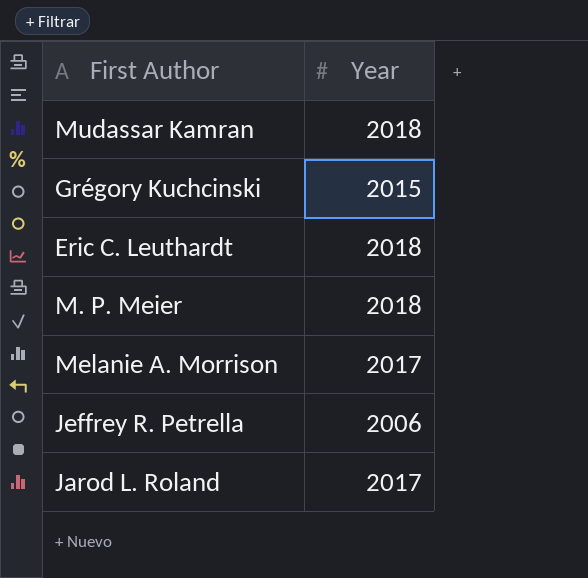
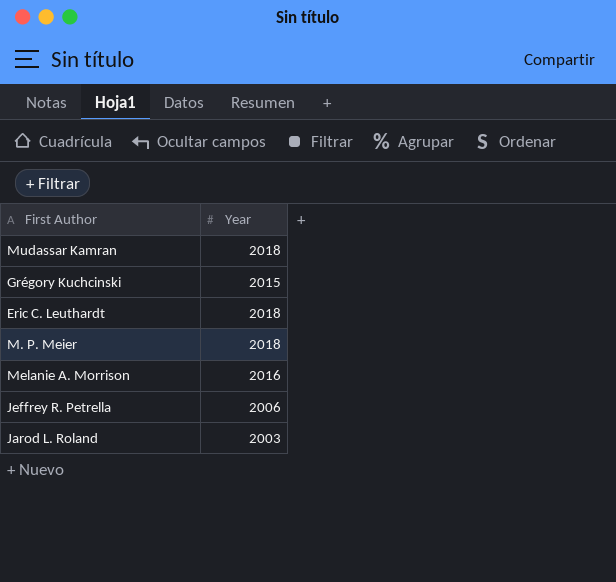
Melanie A. Morrison | Year: 2017 -> 2016
Jarod L. Roland | Year: 2017 -> 2003

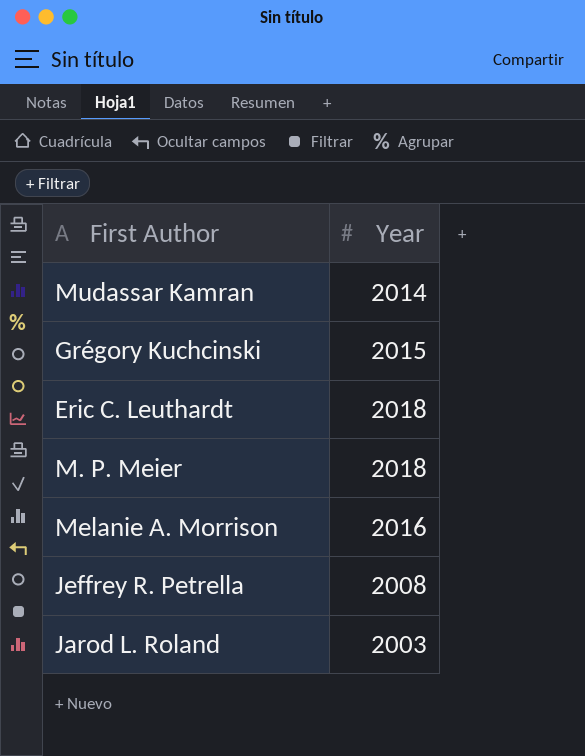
Mudassar Kamran | Year: 2018 -> 2014
Jeffrey R. Petrella | Year: 2006 -> 2008

